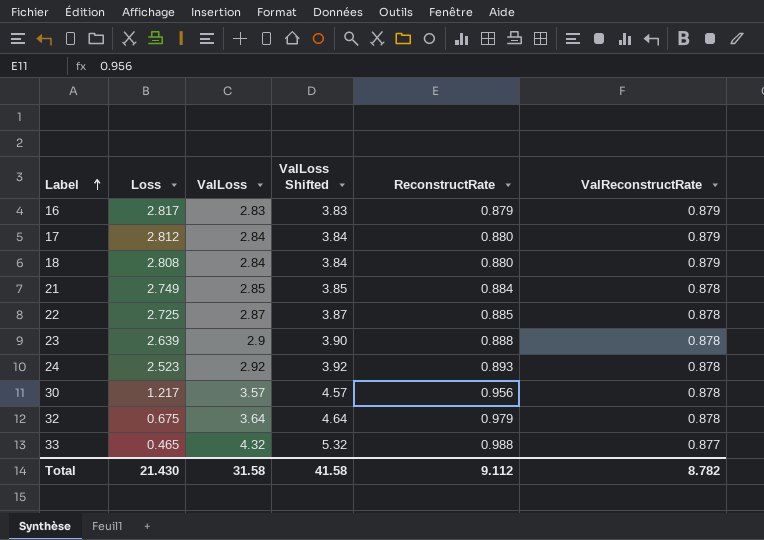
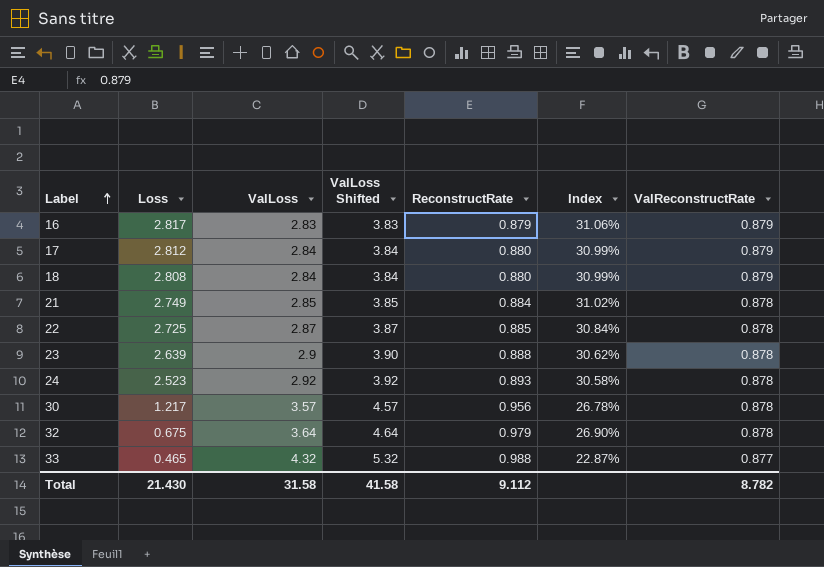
column Index | formula: none -> [ReconstructRate] / [ValLoss]

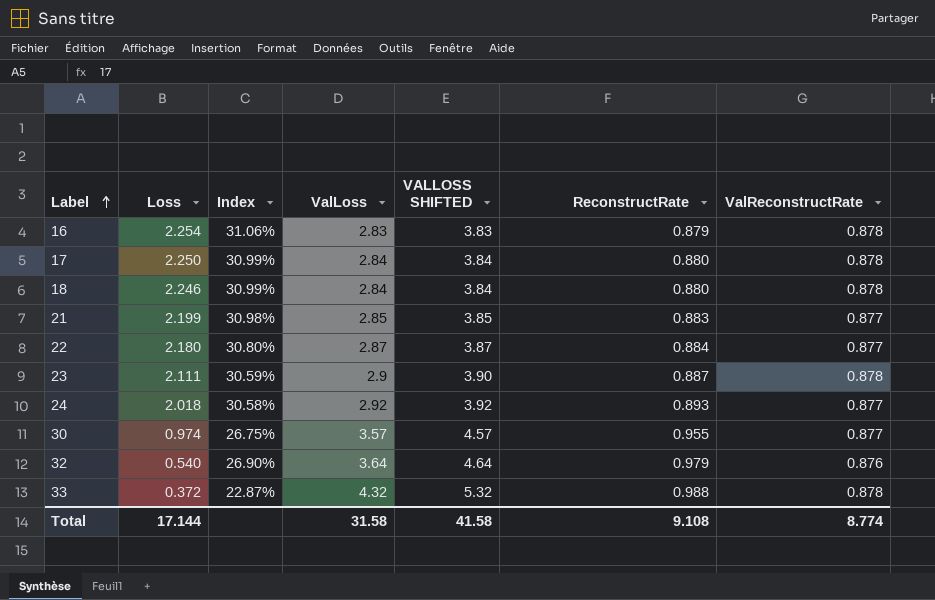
column Index | position: 6 -> 3
column name: ValLoss Shifted -> VALLOSS SHIFTED
16 | Loss: 2.817 -> 2.254
16 | ValReconstructRate: 0.879 -> 0.878
17 | Loss: 2.812 -> 2.250
17 | ValReconstructRate: 0.879 -> 0.878
18 | Loss: 2.808 -> 2.246
18 | ValReconstructRate: 0.879 -> 0.878
21 | Loss: 2.749 -> 2.199
21 | Index: 31.02% -> 30.98%
21 | ReconstructRate: 0.884 -> 0.883
21 | ValReconstructRate: 0.878 -> 0.877
22 | Loss: 2.725 -> 2.180
22 | Index: 30.84% -> 30.80%
22 | ReconstructRate: 0.885 -> 0.884
22 | ValReconstructRate: 0.878 -> 0.877
23 | Loss: 2.639 -> 2.111
23 | Index: 30.62% -> 30.59%
23 | ReconstructRate: 0.888 -> 0.887
24 | Loss: 2.523 -> 2.018
24 | ValReconstructRate: 0.878 -> 0.877
30 | Loss: 1.217 -> 0.974
30 | Index: 26.78% -> 26.75%
30 | ReconstructRate: 0.956 -> 0.955
30 | ValReconstructRate: 0.878 -> 0.877
32 | Loss: 0.675 -> 0.540
32 | ValReconstructRate: 0.878 -> 0.876
33 | Loss: 0.465 -> 0.372
33 | ValReconstructRate: 0.877 -> 0.878
Total | Loss: 21.430 -> 17.144
Total | ReconstructRate: 9.112 -> 9.108
Total | ValReconstructRate: 8.782 -> 8.774

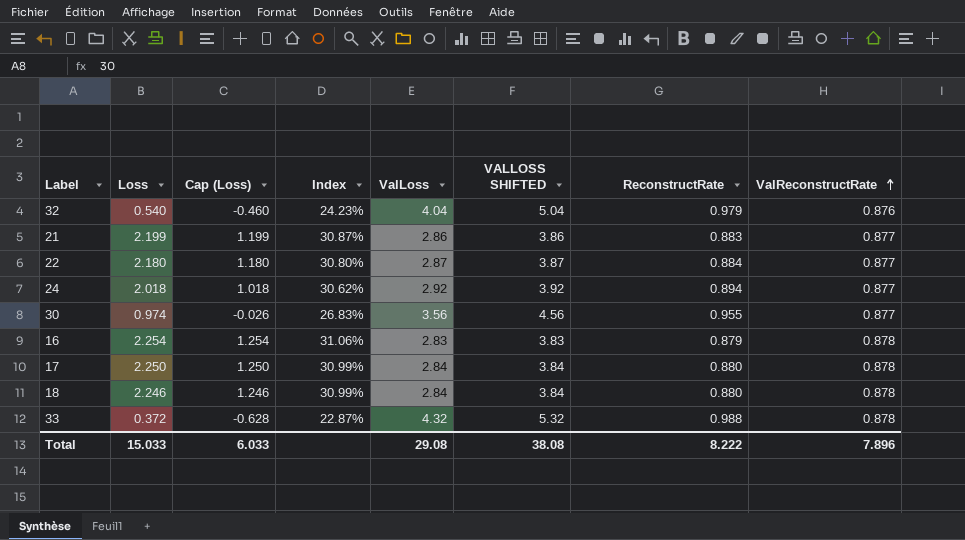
row order: Label ascending -> ValReconstructRate ascending
column Cap (Loss) | formula: none -> [Loss] - 1
row 23: 2.111 | 30.59% | 2.9 | 3.90 | 0.887 | 0.878 -> none
32 | Index: 26.90% -> 24.23%
32 | ValLoss: 3.64 -> 4.04
32 | VALLOSS SHIFTED: 4.64 -> 5.04
21 | Index: 30.98% -> 30.87%
21 | ValLoss: 2.85 -> 2.86
21 | VALLOSS SHIFTED: 3.85 -> 3.86
24 | Index: 30.58% -> 30.62%
24 | ReconstructRate: 0.893 -> 0.894
30 | Index: 26.75% -> 26.83%
30 | ValLoss: 3.57 -> 3.56
30 | VALLOSS SHIFTED: 4.57 -> 4.56
Total | Loss: 17.144 -> 15.033
Total | ValLoss: 31.58 -> 29.08
Total | VALLOSS SHIFTED: 41.58 -> 38.08
Total | ReconstructRate: 9.108 -> 8.222
Total | ValReconstructRate: 8.774 -> 7.896

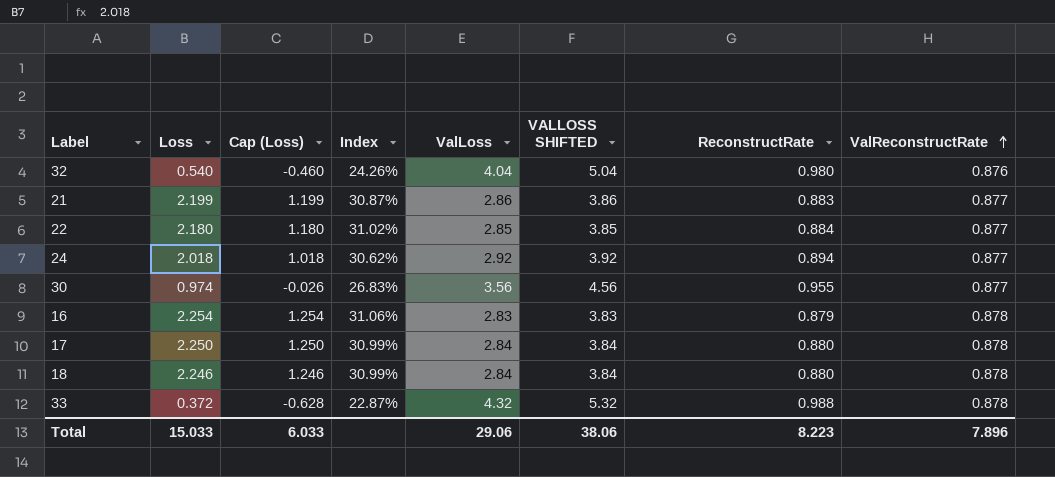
32 | Index: 24.23% -> 24.26%
32 | ReconstructRate: 0.979 -> 0.980
22 | Index: 30.80% -> 31.02%
22 | ValLoss: 2.87 -> 2.85
22 | VALLOSS SHIFTED: 3.87 -> 3.85
Total | ValLoss: 29.08 -> 29.06
Total | VALLOSS SHIFTED: 38.08 -> 38.06
Total | ReconstructRate: 8.222 -> 8.223

